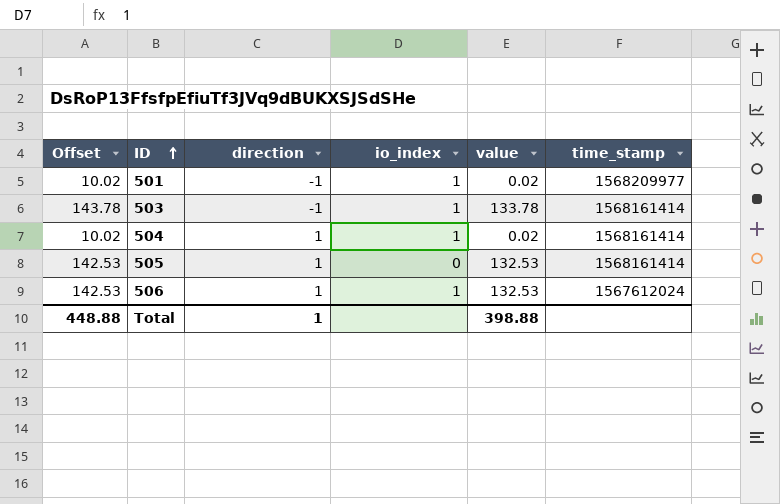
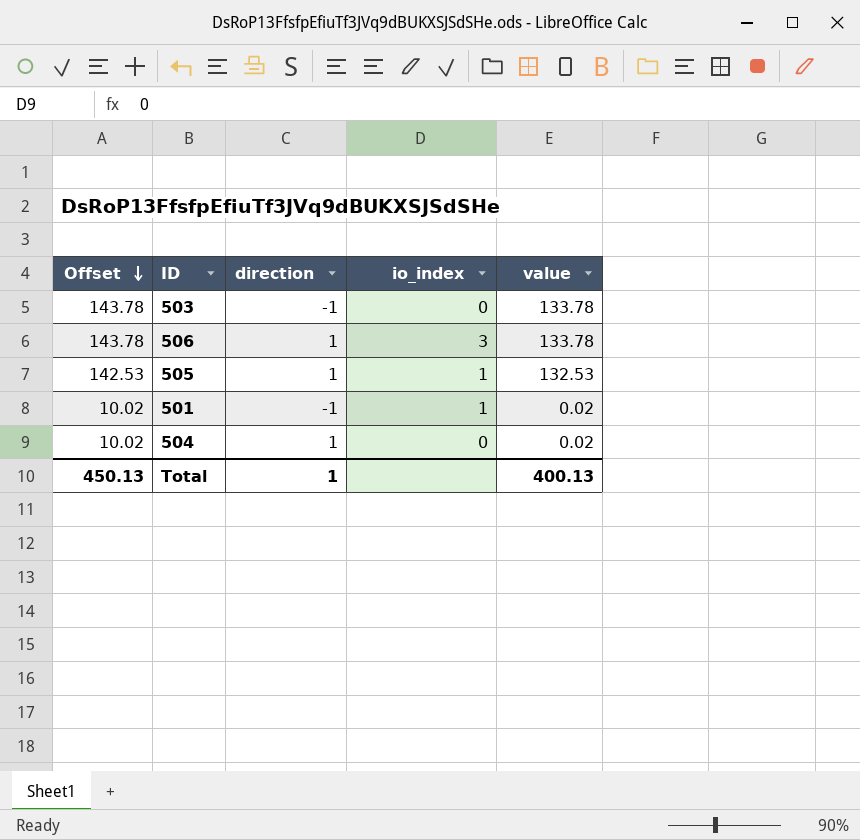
row order: ID ascending -> Offset descending
column time_stamp | position: 6 -> none
503 | io_index: 1 -> 0
506 | Offset: 142.53 -> 143.78
506 | io_index: 1 -> 3
506 | value: 132.53 -> 133.78
505 | io_index: 0 -> 1
504 | io_index: 1 -> 0
Total | Offset: 448.88 -> 450.13
Total | value: 398.88 -> 400.13

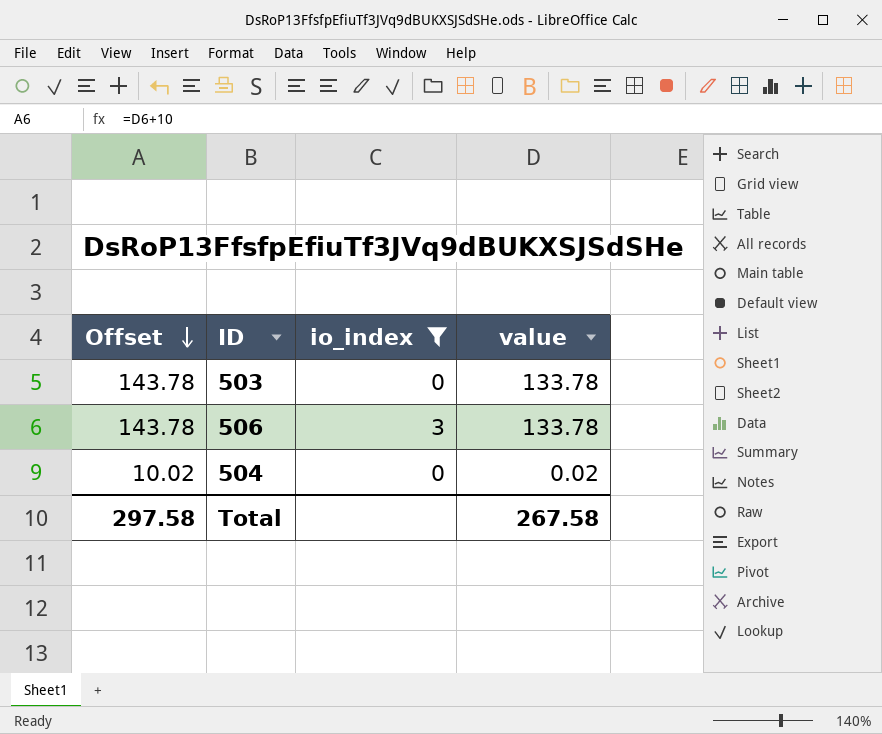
filter: none -> io_index != 1
column direction | position: 3 -> none
Total | Offset: 450.13 -> 297.58
Total | value: 400.13 -> 267.58

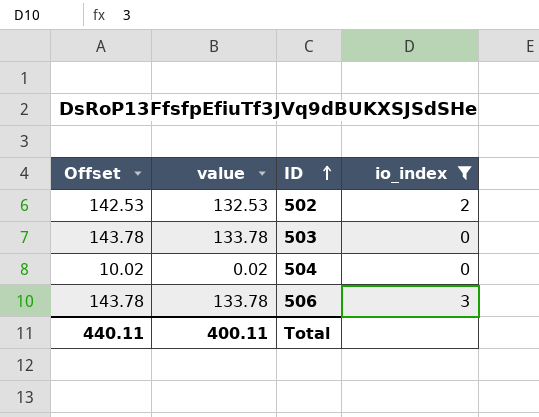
row order: Offset descending -> ID ascending
column value | position: 4 -> 2
row 502: none -> 142.53 | 132.53 | 2
Total | Offset: 297.58 -> 440.11
Total | value: 267.58 -> 400.11

